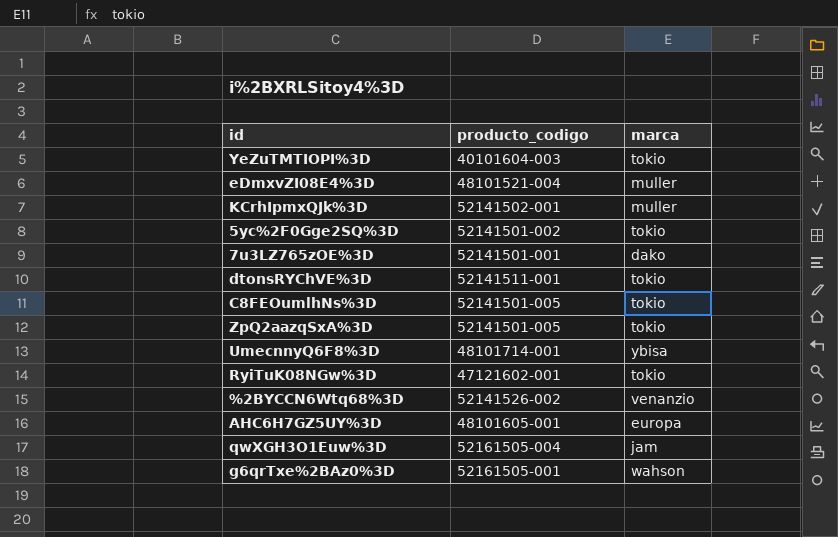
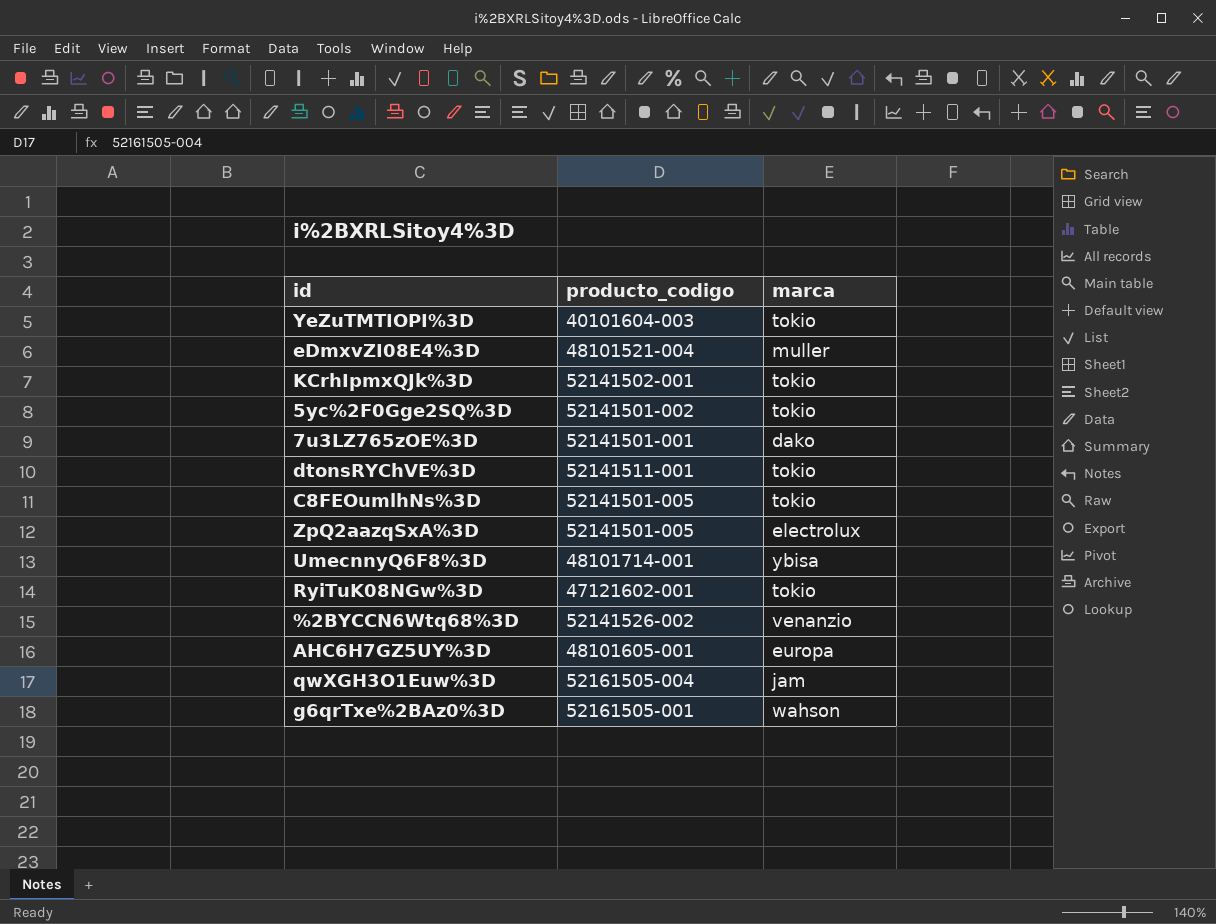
KCrhIpmxQJk%3D | marca: muller -> tokio
ZpQ2aazqSxA%3D | marca: tokio -> electrolux

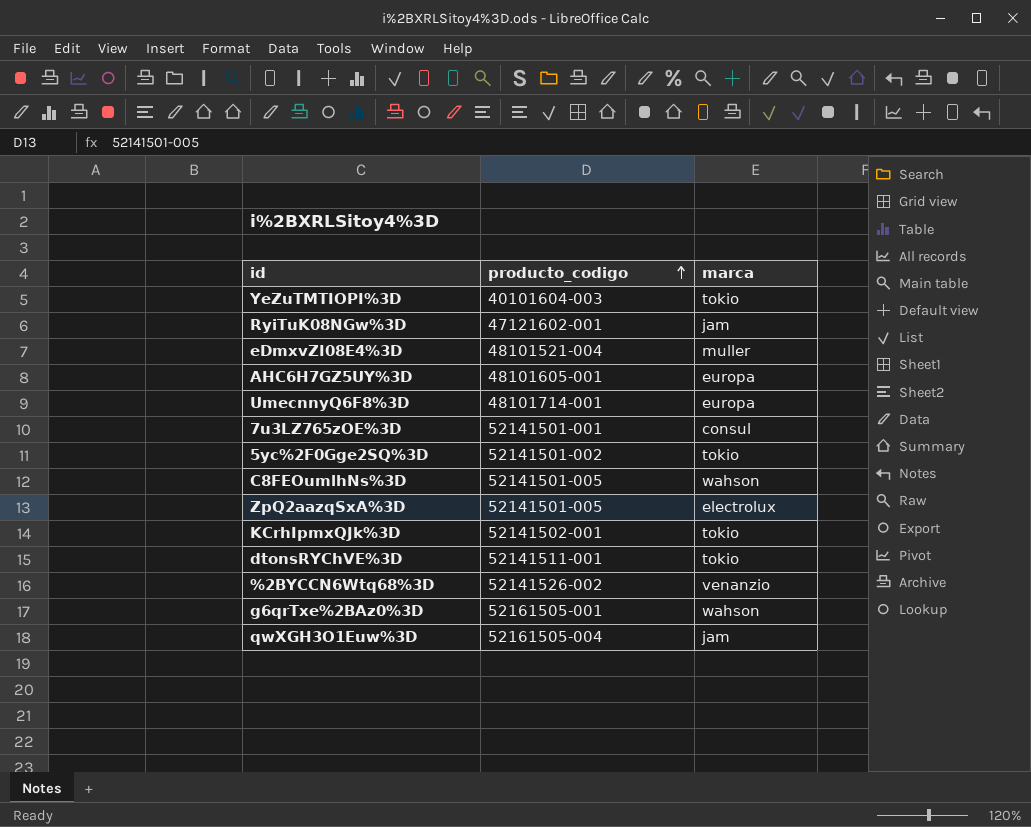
row order: none -> producto_codigo ascending
RyiTuK08NGw%3D | marca: tokio -> jam
UmecnnyQ6F8%3D | marca: ybisa -> europa
7u3LZ765zOE%3D | marca: dako -> consul
C8FEOumlhNs%3D | marca: tokio -> wahson

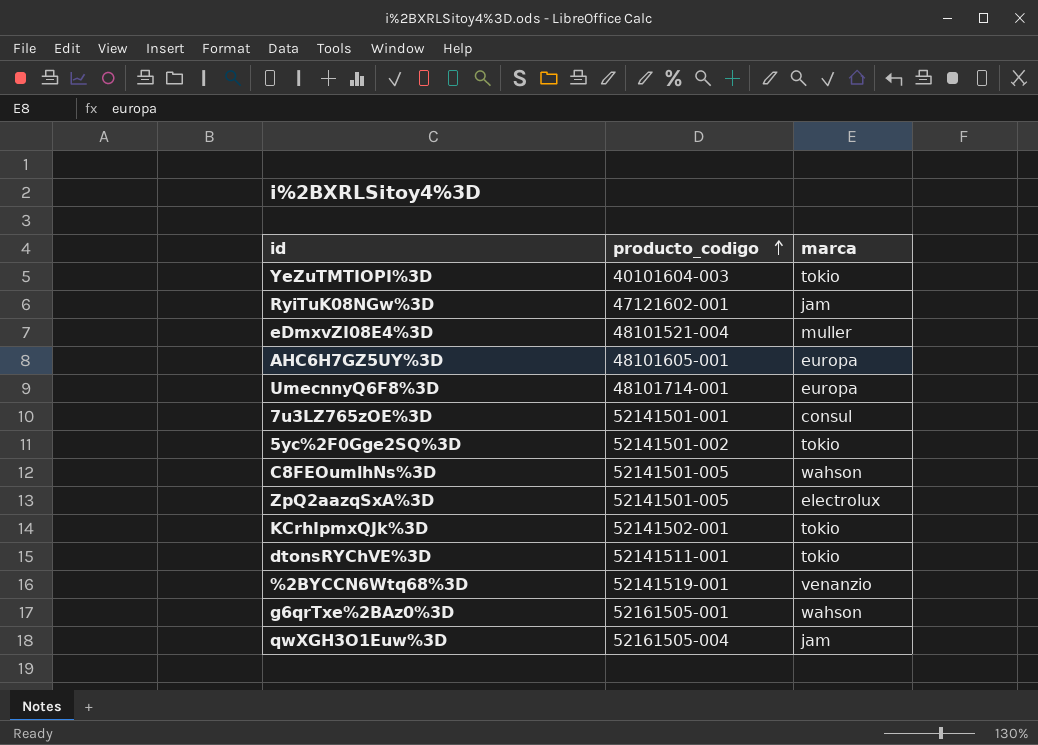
%2BYCCN6Wtq68%3D | producto_codigo: 52141526-002 -> 52141519-001

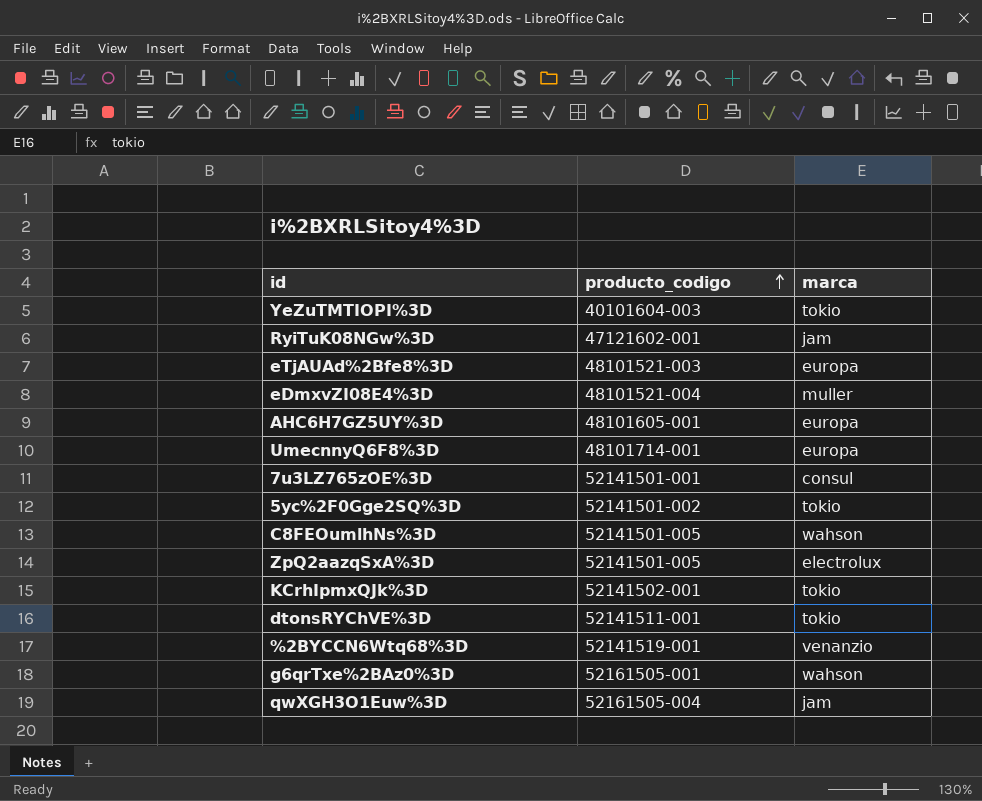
row eTjAUAd%2Bfe8%3D: none -> 48101521-003 | europa

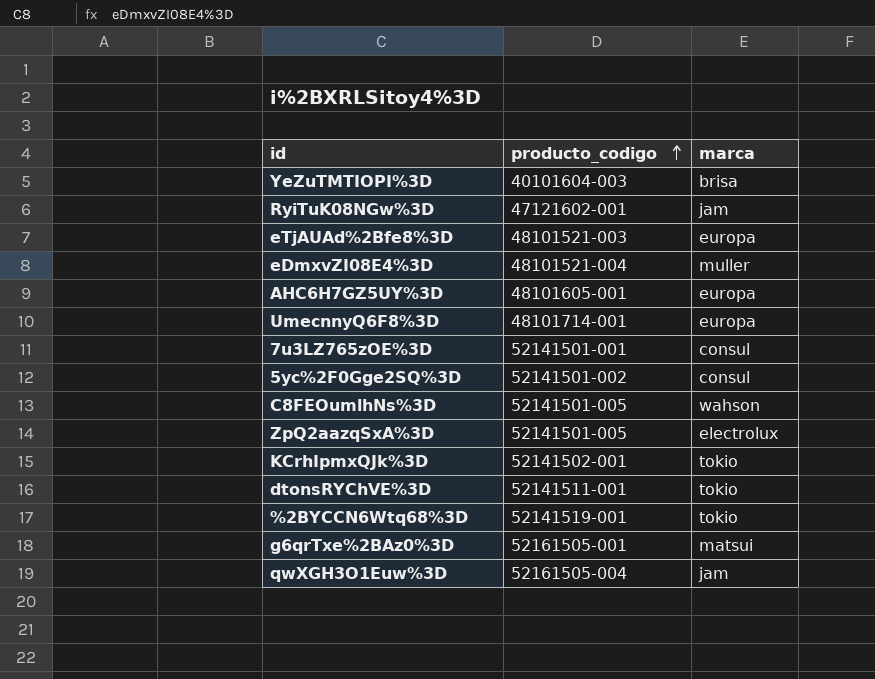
YeZuTMTIOPI%3D | marca: tokio -> brisa
5yc%2F0Gge2SQ%3D | marca: tokio -> consul
%2BYCCN6Wtq68%3D | marca: venanzio -> tokio
g6qrTxe%2BAz0%3D | marca: wahson -> matsui

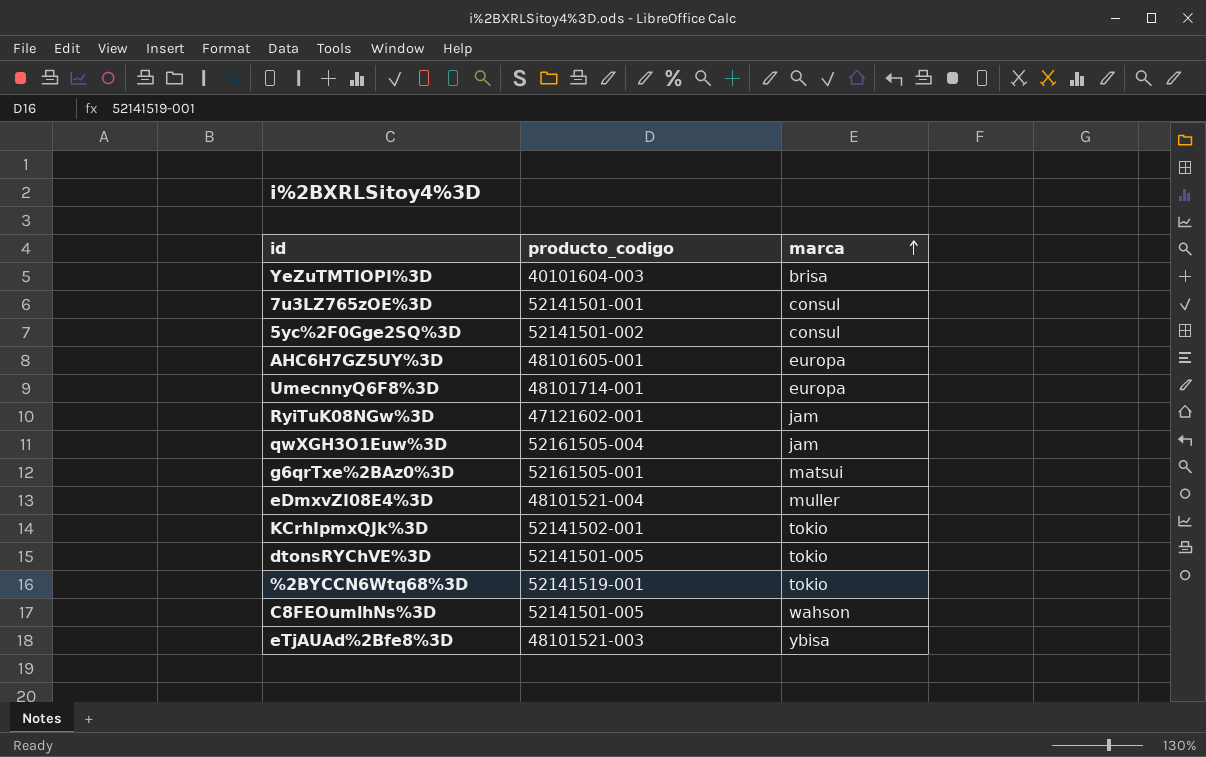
row order: producto_codigo ascending -> marca ascending
row ZpQ2aazqSxA%3D: 52141501-005 | electrolux -> none
dtonsRYChVE%3D | producto_codigo: 52141511-001 -> 52141501-005
eTjAUAd%2Bfe8%3D | marca: europa -> ybisa

